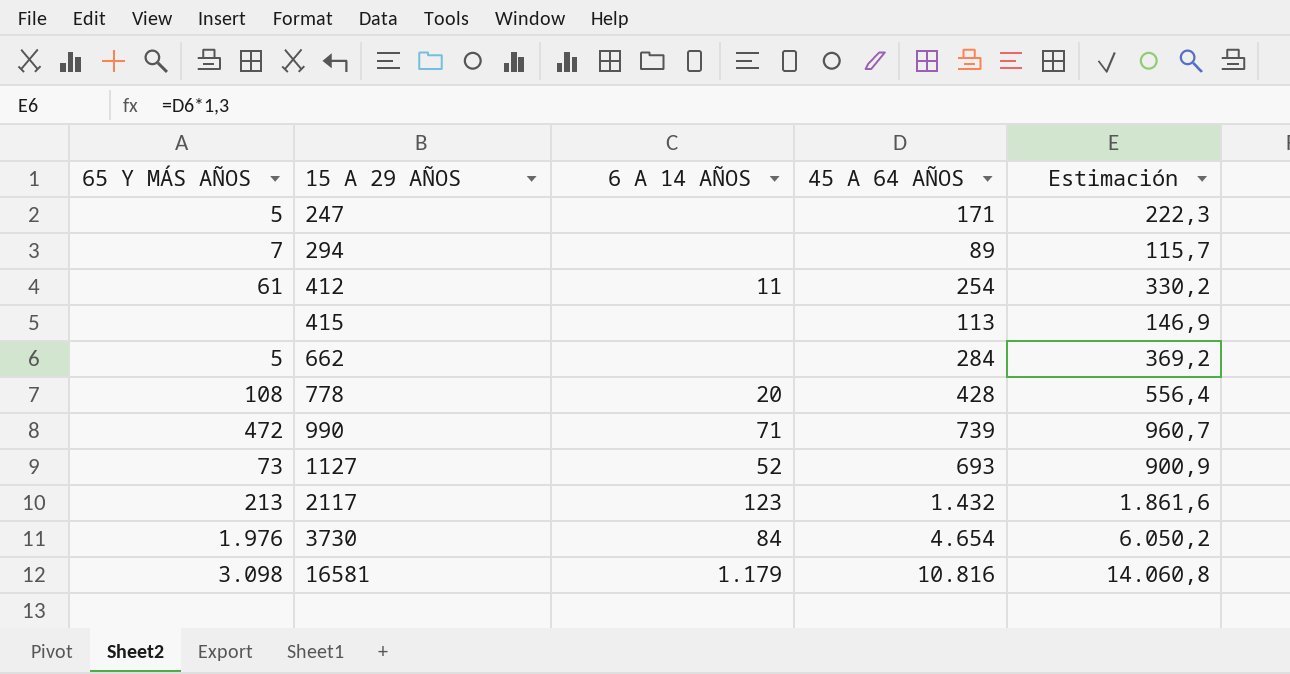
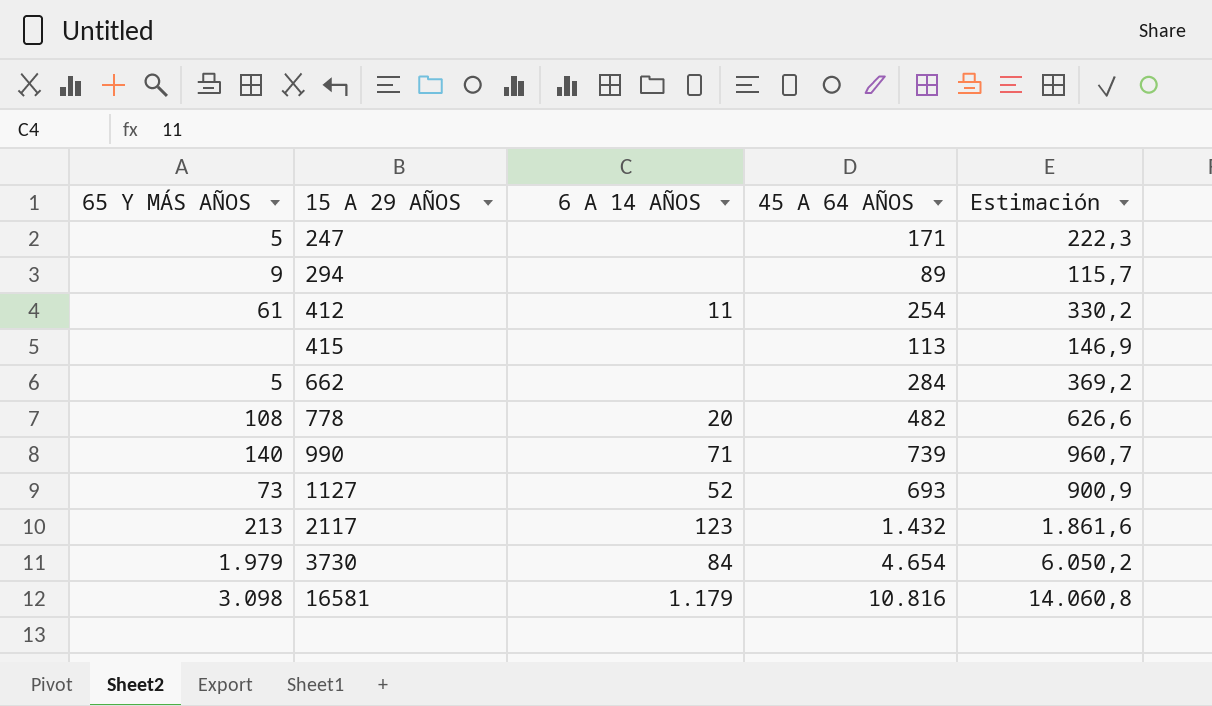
294 | 65 Y MÁS AÑOS: 7 -> 9
778 | 45 A 64 AÑOS: 428 -> 482
778 | Estimación: 556,4 -> 626,6
990 | 65 Y MÁS AÑOS: 472 -> 140
3730 | 65 Y MÁS AÑOS: 1.976 -> 1.979

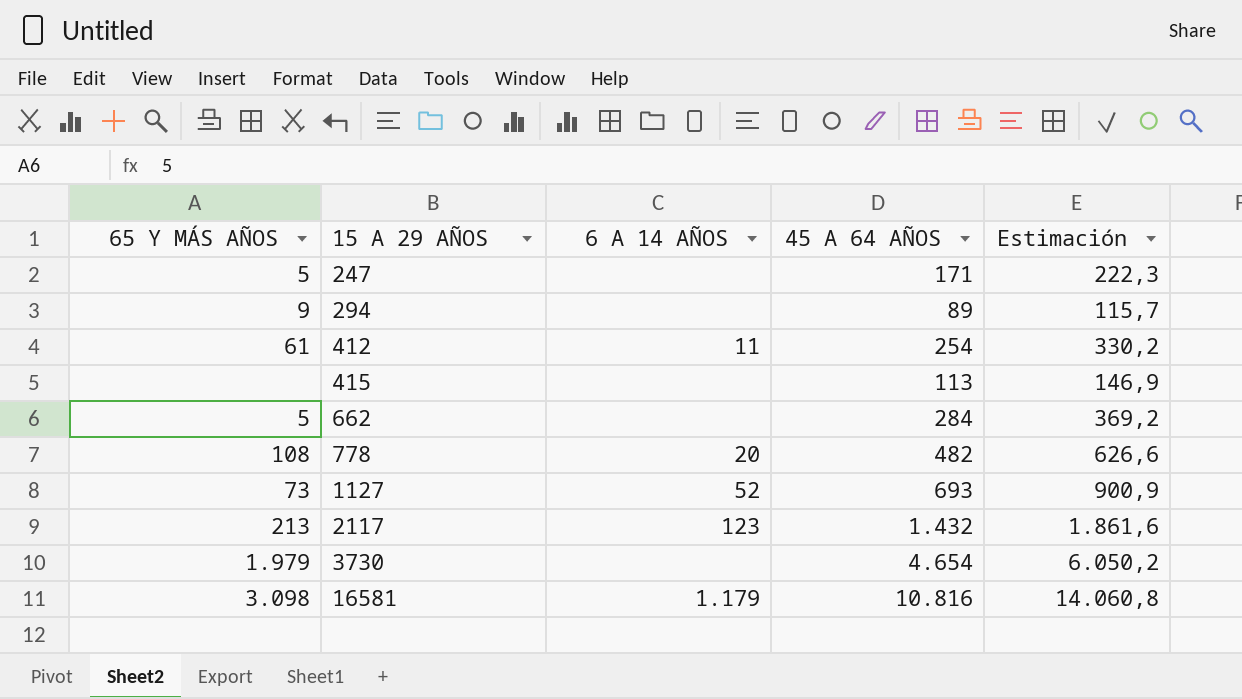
row 990: 140 | 71 | 739 | 960,7 -> none
3730 | 6 A 14 AÑOS: 84 -> none

